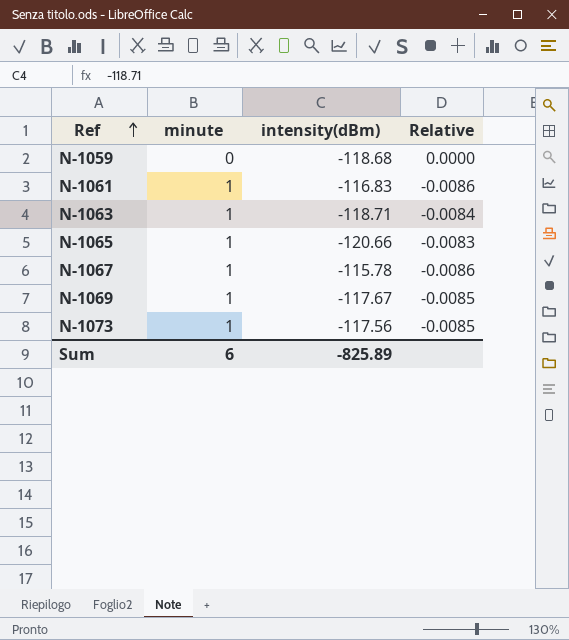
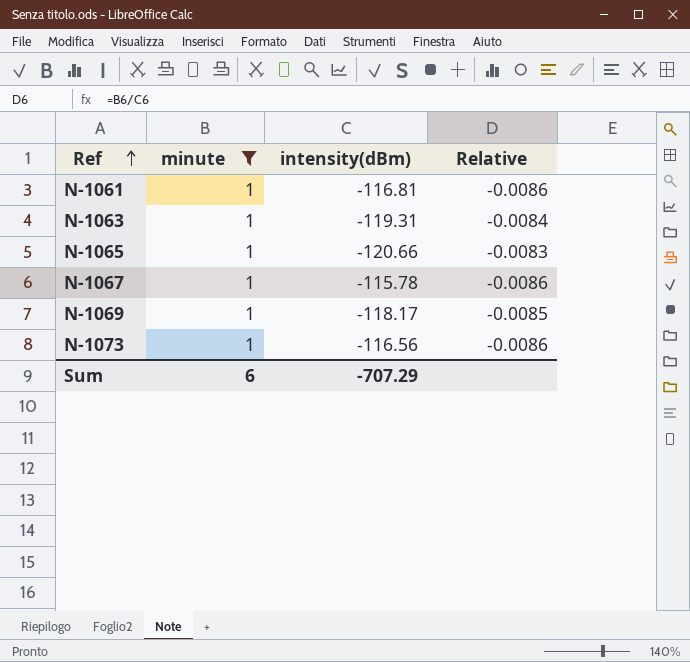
filter: none -> minute = 1
N-1061 | intensity(dBm): -116.83 -> -116.81
N-1063 | intensity(dBm): -118.71 -> -119.31
N-1069 | intensity(dBm): -117.67 -> -118.17
N-1073 | intensity(dBm): -117.56 -> -116.56
N-1073 | Relative: -0.0085 -> -0.0086
Sum | intensity(dBm): -825.89 -> -707.29

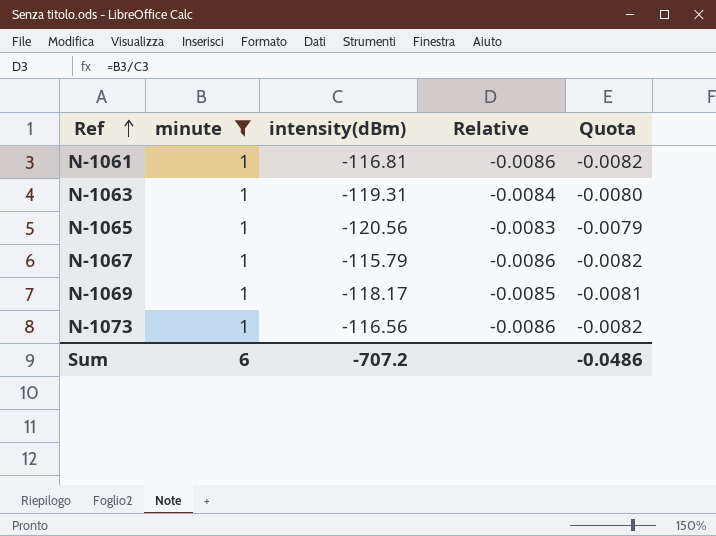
column Quota | formula: none -> [Relative] * 0.95
N-1065 | intensity(dBm): -120.66 -> -120.56
N-1067 | intensity(dBm): -115.78 -> -115.79
Sum | intensity(dBm): -707.29 -> -707.2

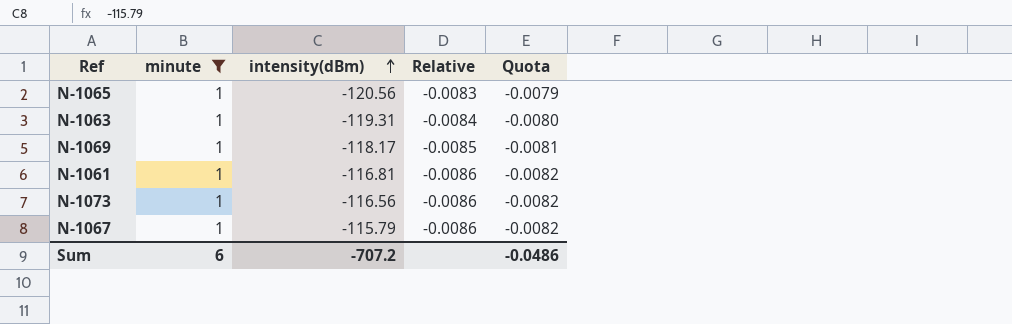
row order: Ref ascending -> intensity(dBm) ascending

